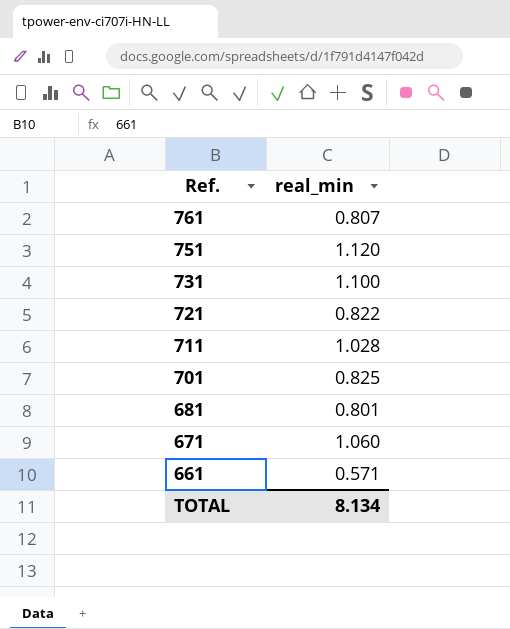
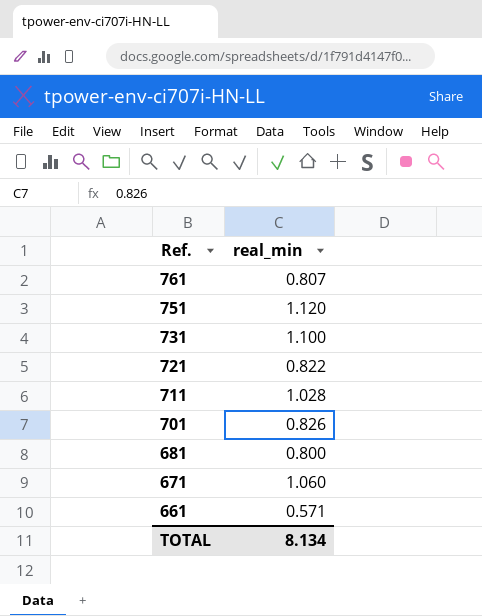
701 | real_min: 0.825 -> 0.826
681 | real_min: 0.801 -> 0.800

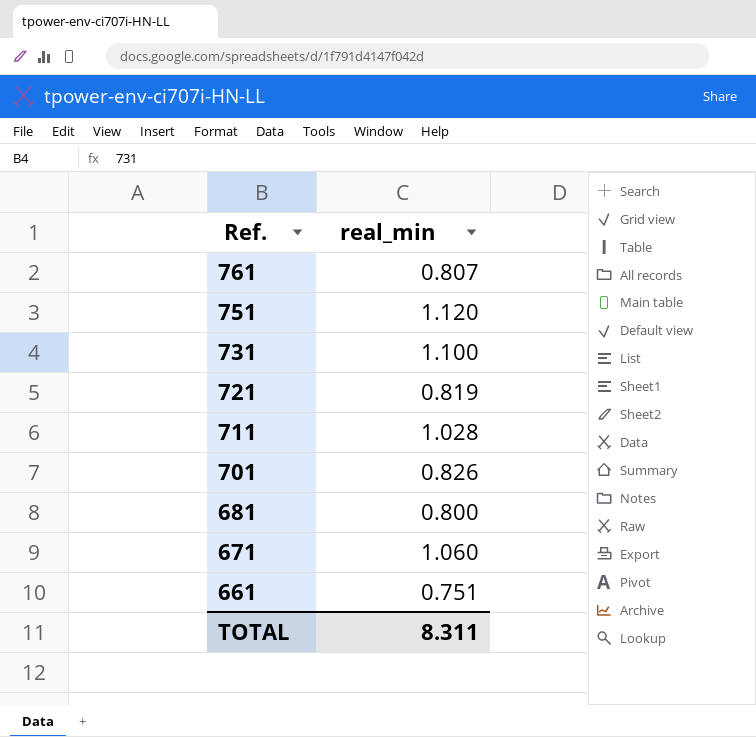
721 | real_min: 0.822 -> 0.819
661 | real_min: 0.571 -> 0.751
TOTAL | real_min: 8.134 -> 8.311

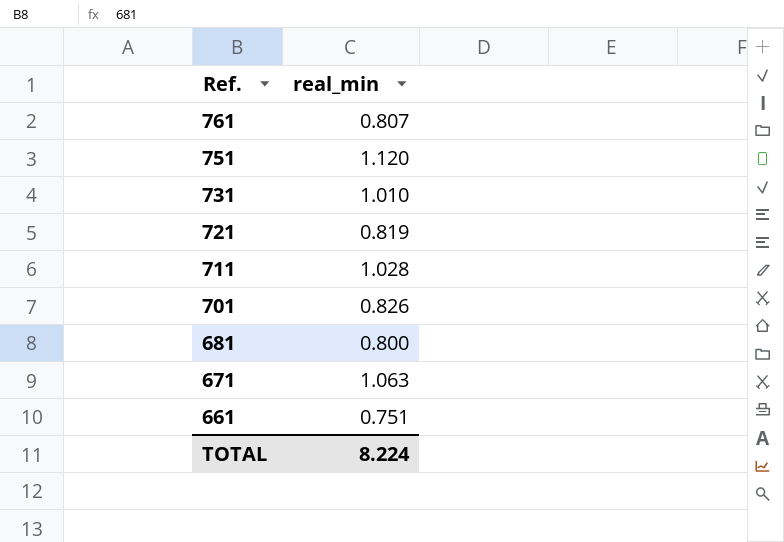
731 | real_min: 1.100 -> 1.010
671 | real_min: 1.060 -> 1.063
TOTAL | real_min: 8.311 -> 8.224

